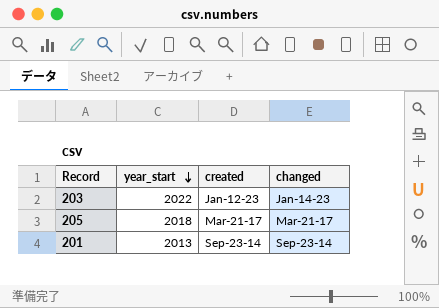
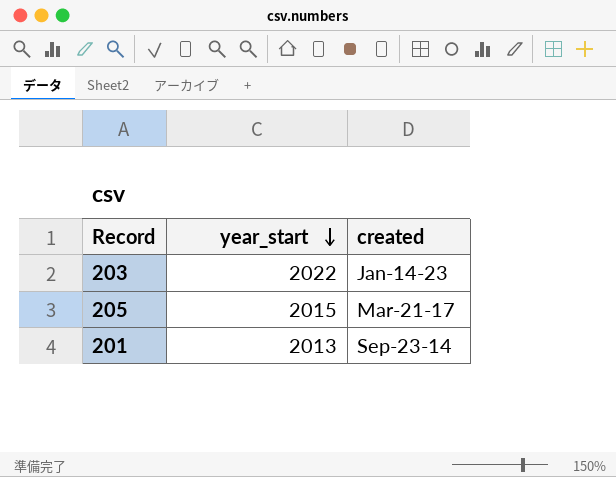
column changed | position: 4 -> none
203 | created: Jan-12-23 -> Jan-14-23
205 | year_start: 2018 -> 2015

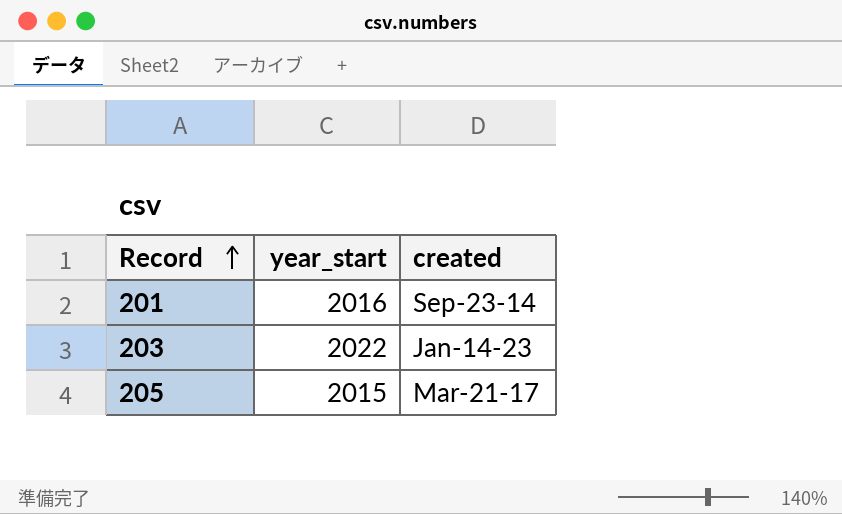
row order: year_start descending -> Record ascending
201 | year_start: 2013 -> 2016

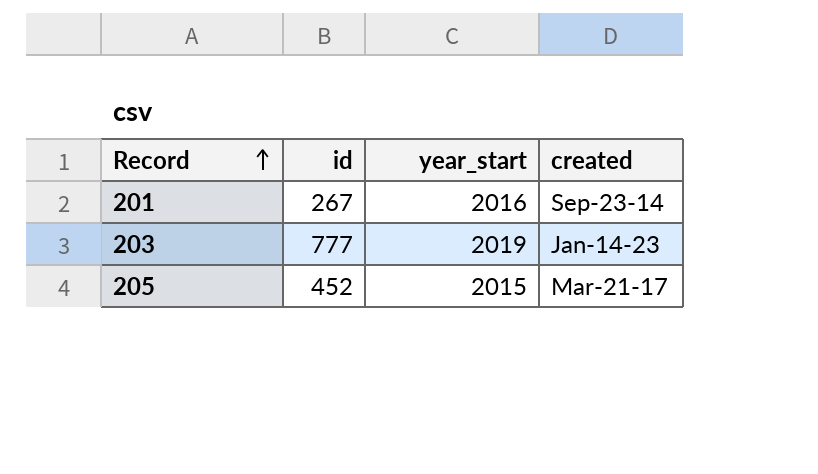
column id | position: none -> 2
203 | year_start: 2022 -> 2019

